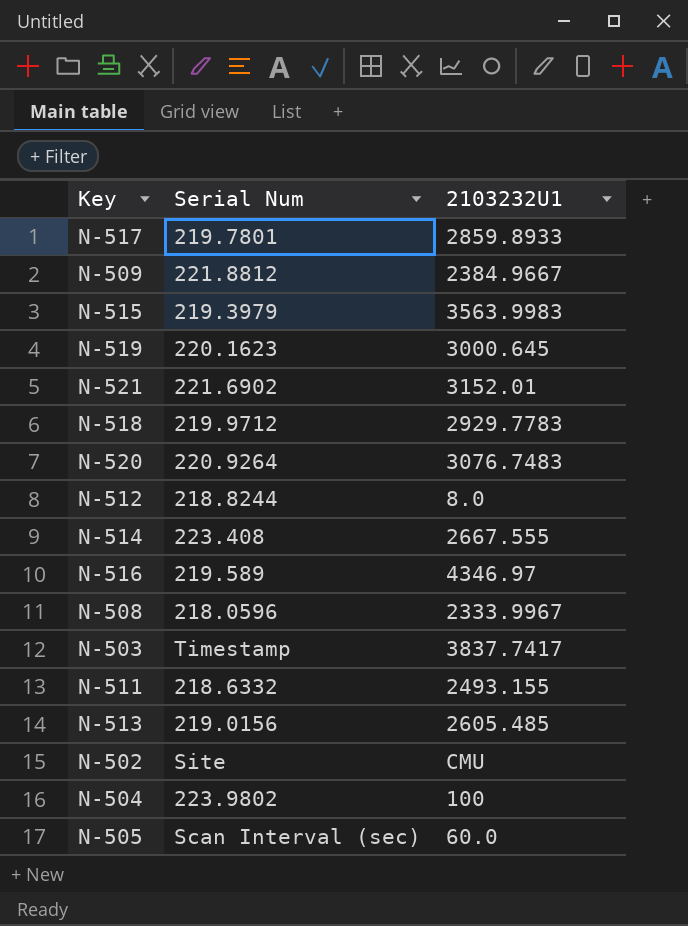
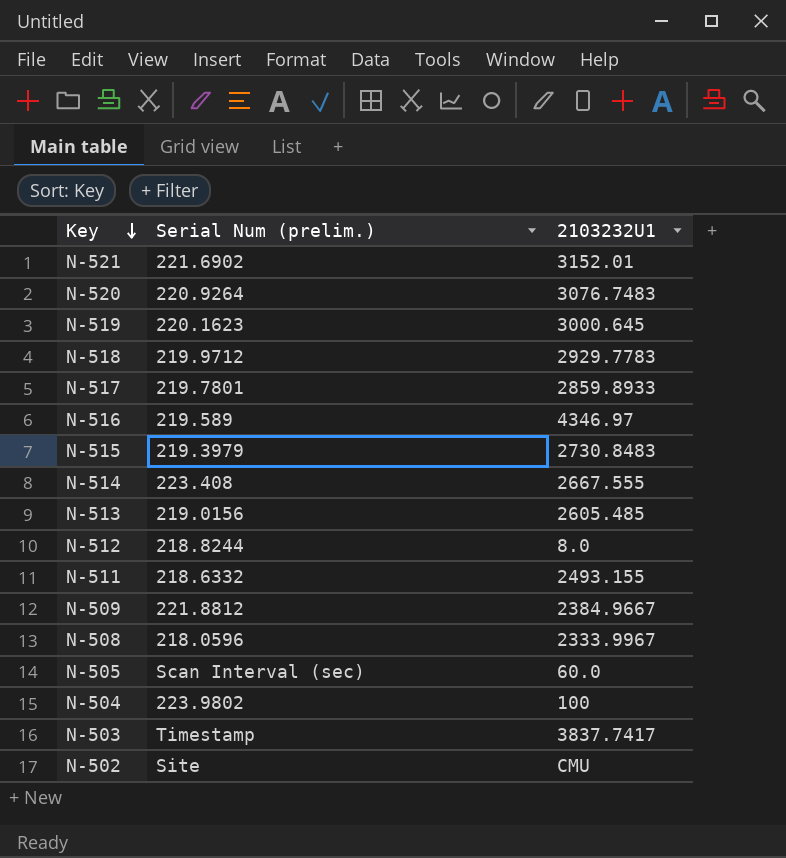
row order: none -> Key descending
column name: Serial Num -> Serial Num (prelim.)
N-515 | 2103232U1: 3563.9983 -> 2730.8483

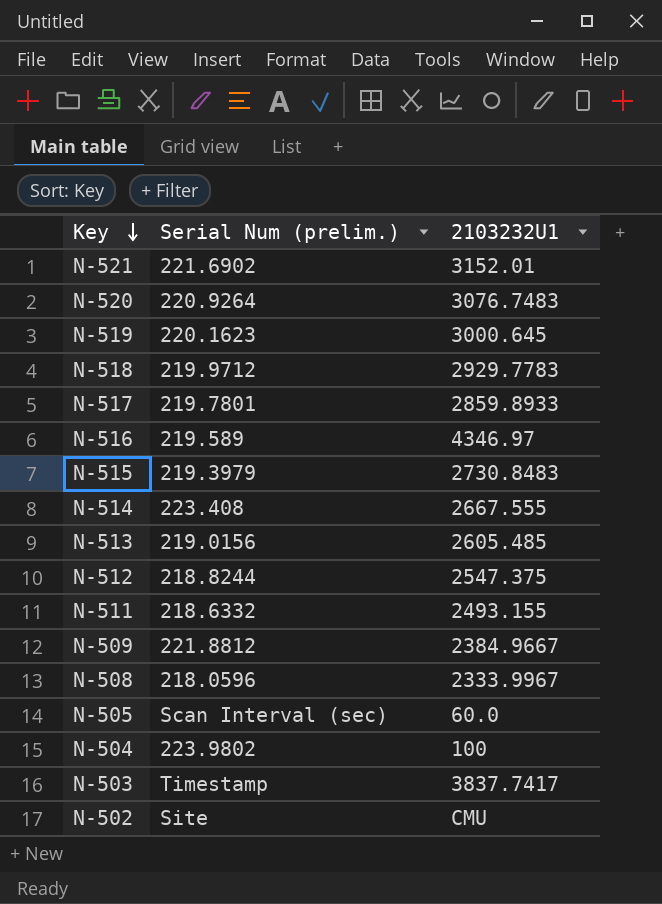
N-512 | 2103232U1: 8.0 -> 2547.375

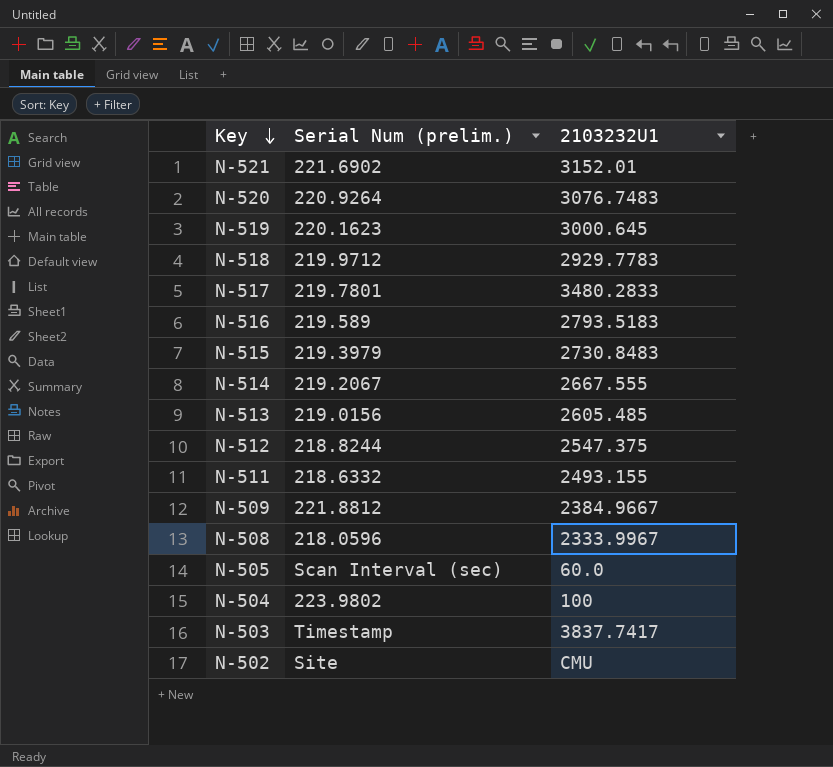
N-517 | 2103232U1: 2859.8933 -> 3480.2833
N-516 | 2103232U1: 4346.97 -> 2793.5183
N-514 | Serial Num (prelim.): 223.408 -> 219.2067

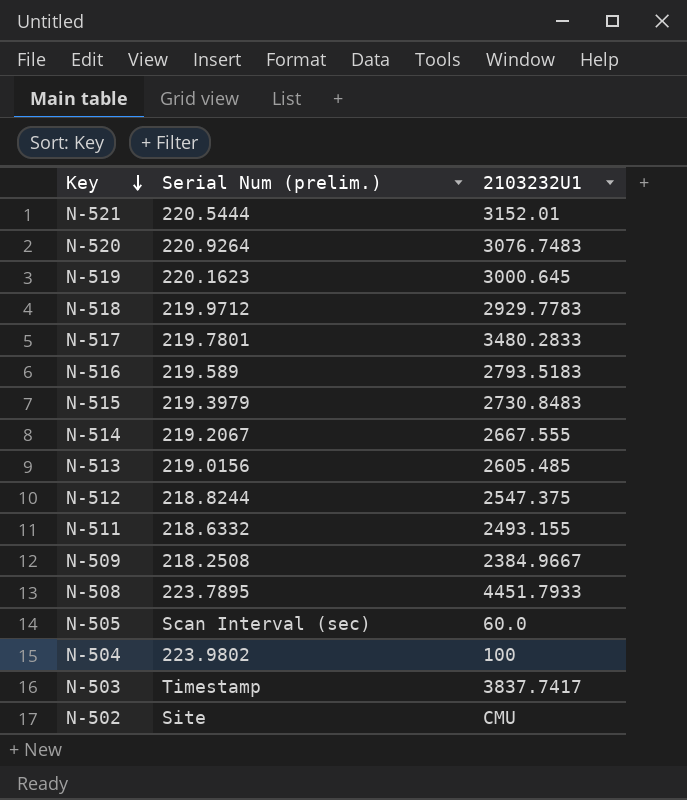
N-521 | Serial Num (prelim.): 221.6902 -> 220.5444
N-509 | Serial Num (prelim.): 221.8812 -> 218.2508
N-508 | Serial Num (prelim.): 218.0596 -> 223.7895
N-508 | 2103232U1: 2333.9967 -> 4451.7933

